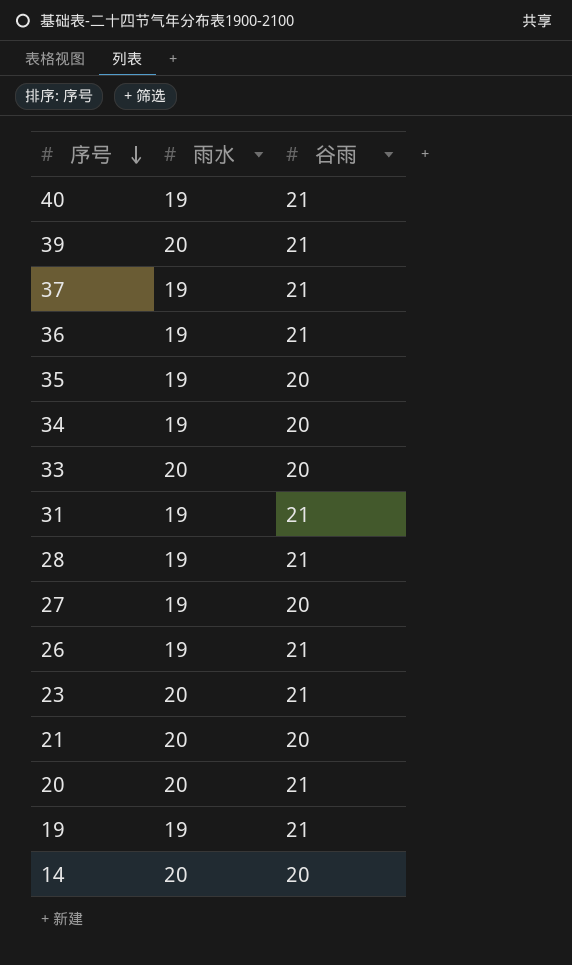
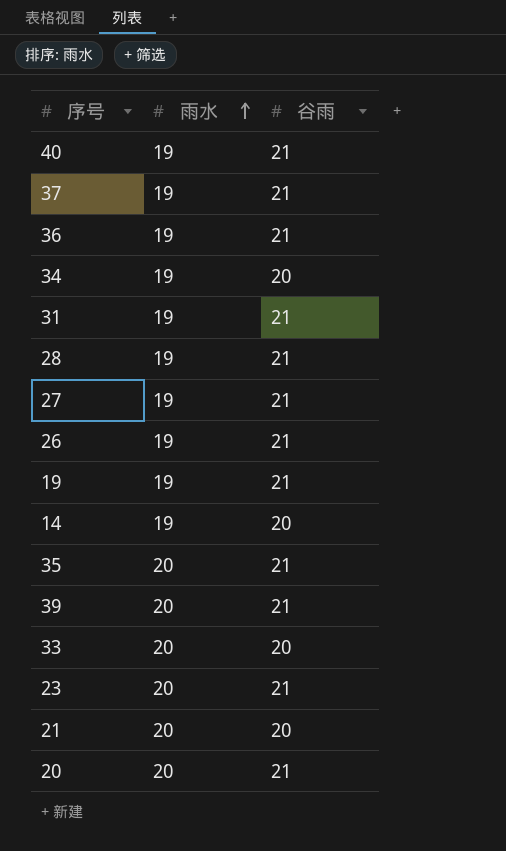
row order: 序号 descending -> 雨水 ascending
27 | 谷雨: 20 -> 21
14 | 雨水: 20 -> 19
35 | 雨水: 19 -> 20
35 | 谷雨: 20 -> 21

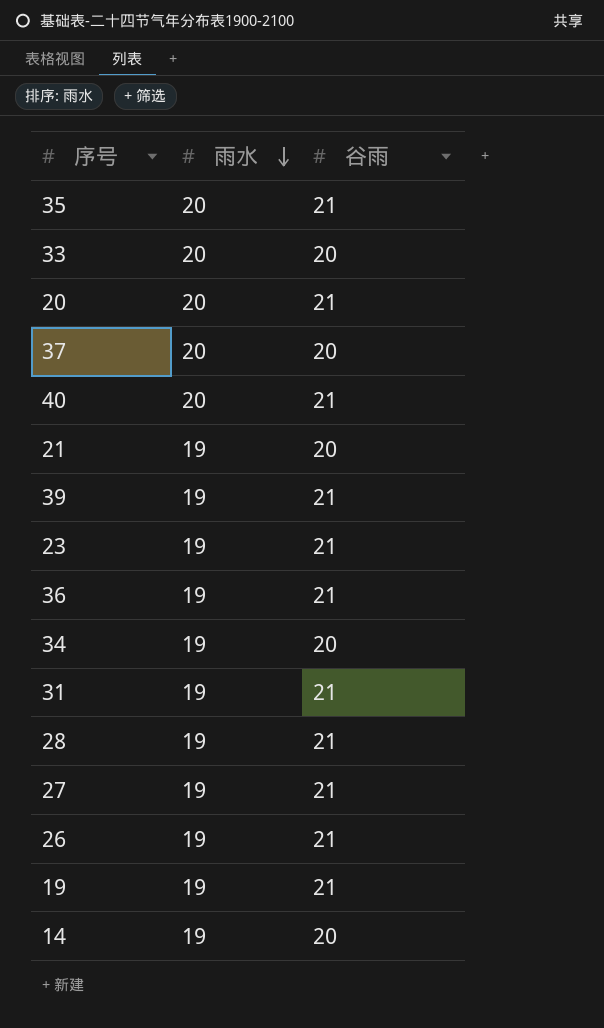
row order: 雨水 ascending -> 雨水 descending
37 | 雨水: 19 -> 20
37 | 谷雨: 21 -> 20
40 | 雨水: 19 -> 20
21 | 雨水: 20 -> 19
39 | 雨水: 20 -> 19
23 | 雨水: 20 -> 19

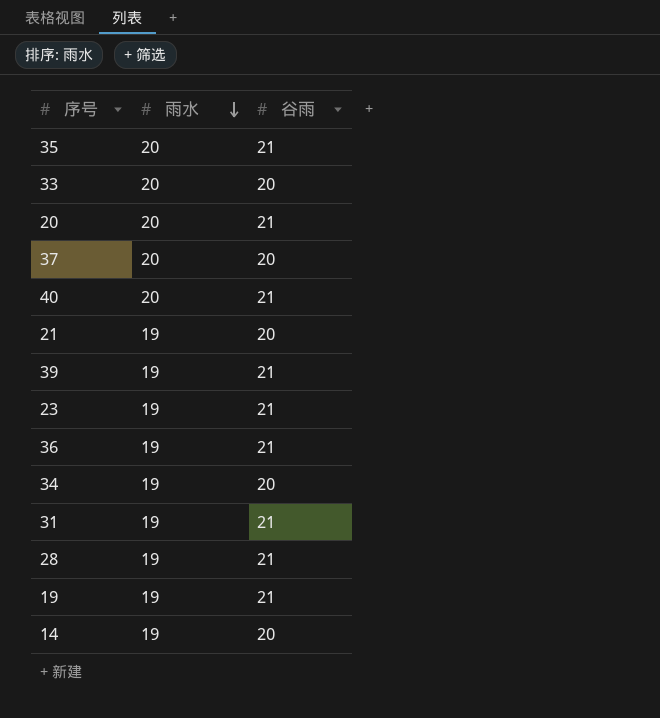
row 27: 19 | 21 -> none
row 26: 19 | 21 -> none

